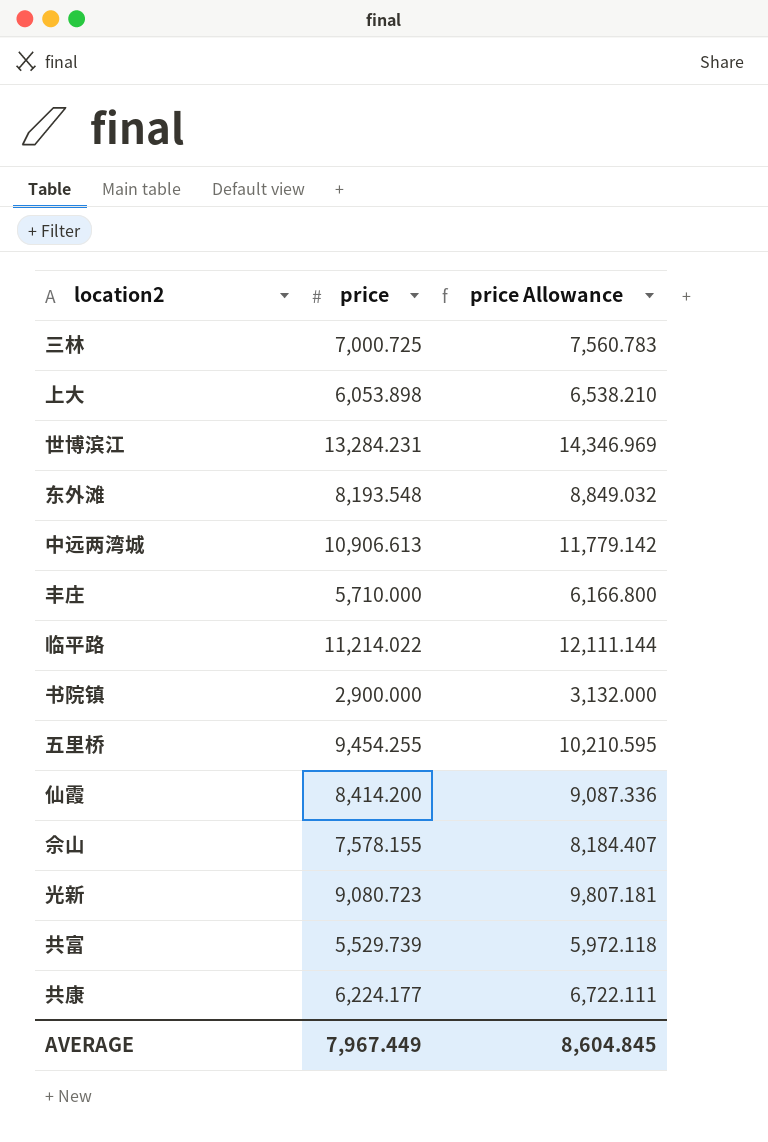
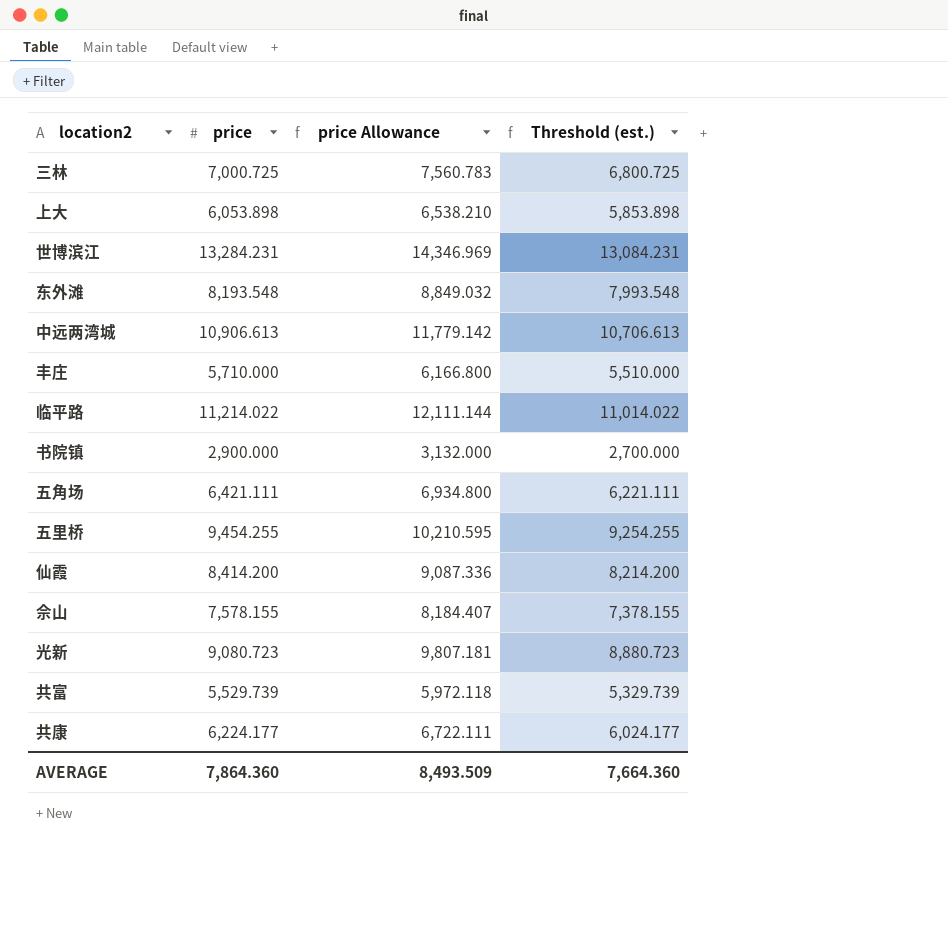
column Threshold (est.) | formula: none -> [price] - 200
row 五角场: none -> 6,421.111 | 6,934.800 | 6,221.111
AVERAGE | price: 7,967.449 -> 7,864.360
AVERAGE | price Allowance: 8,604.845 -> 8,493.509

